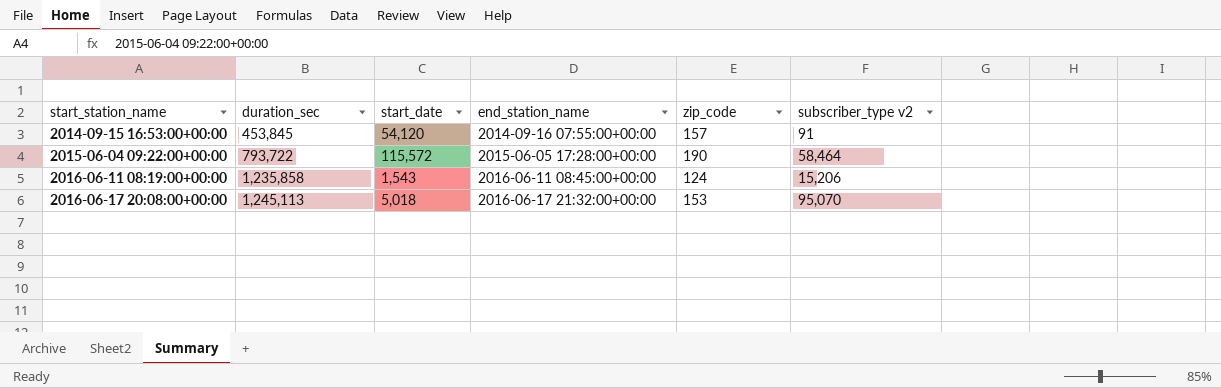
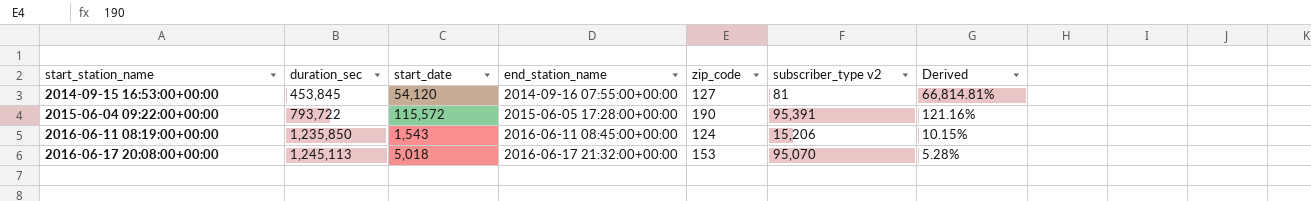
column Derived | formula: none -> [start_date] / [subscriber_type v2]
2014-09-15 16:53:00+00:00 | zip_code: 157 -> 127
2014-09-15 16:53:00+00:00 | subscriber_type v2: 91 -> 81
2015-06-04 09:22:00+00:00 | subscriber_type v2: 58,464 -> 95,391
2016-06-11 08:19:00+00:00 | duration_sec: 1,235,858 -> 1,235,850

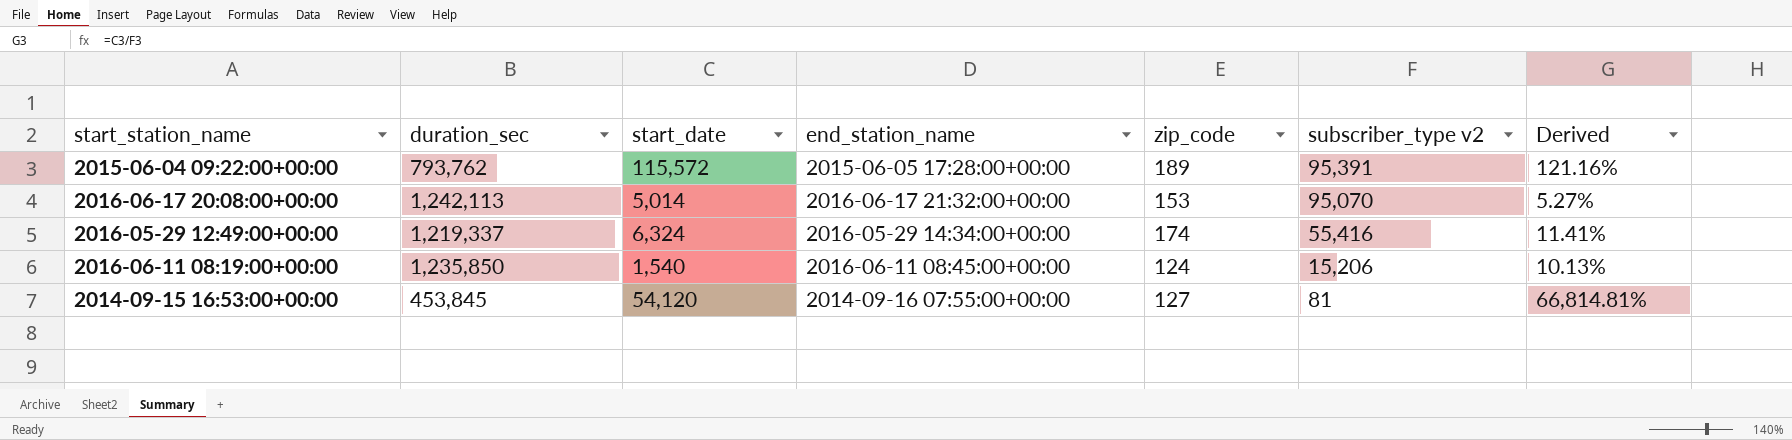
row order: start_station_name ascending -> subscriber_type v2 descending
2015-06-04 09:22:00+00:00 | duration_sec: 793,722 -> 793,762
2015-06-04 09:22:00+00:00 | zip_code: 190 -> 189
2016-06-17 20:08:00+00:00 | duration_sec: 1,245,113 -> 1,242,113
2016-06-17 20:08:00+00:00 | start_date: 5,018 -> 5,014
2016-06-17 20:08:00+00:00 | Derived: 5.28% -> 5.27%
row 2016-05-29 12:49:00+00:00: none -> 1,219,337 | 6,324 | 2016-05-29 14:34:00+00:00 | 174 | 55,416 | 11.41%
2016-06-11 08:19:00+00:00 | start_date: 1,543 -> 1,540
2016-06-11 08:19:00+00:00 | Derived: 10.15% -> 10.13%

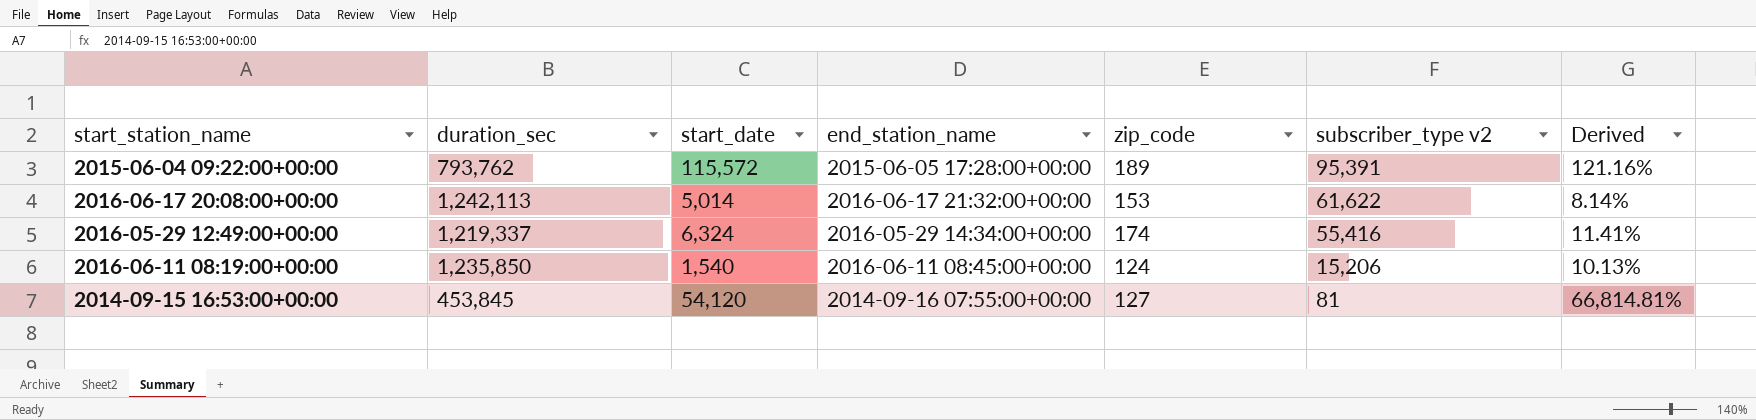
2016-06-17 20:08:00+00:00 | subscriber_type v2: 95,070 -> 61,622
2016-06-17 20:08:00+00:00 | Derived: 5.27% -> 8.14%

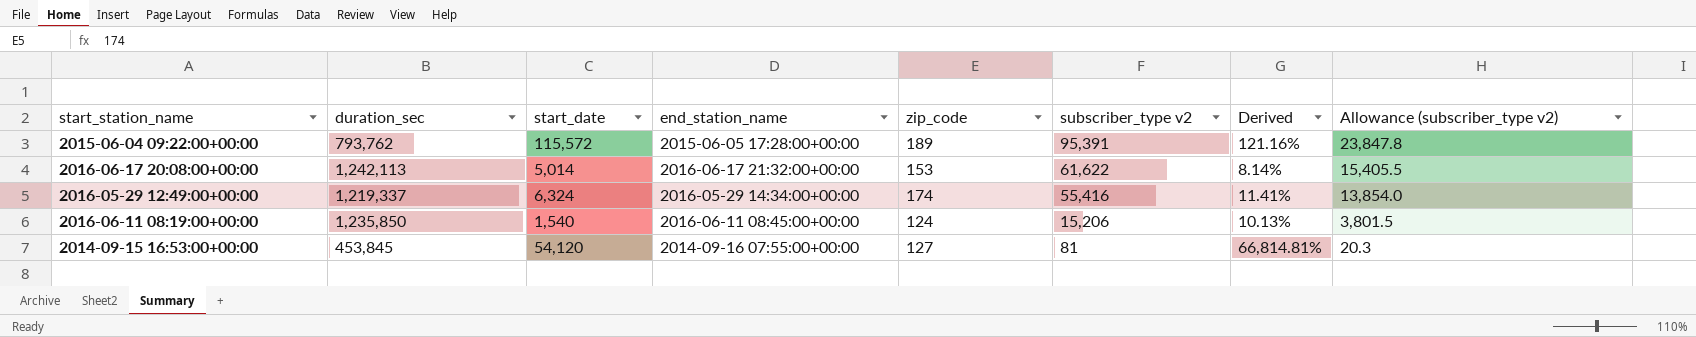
column Allowance (subscriber_type v2) | formula: none -> [subscriber_type v2] * 0.25

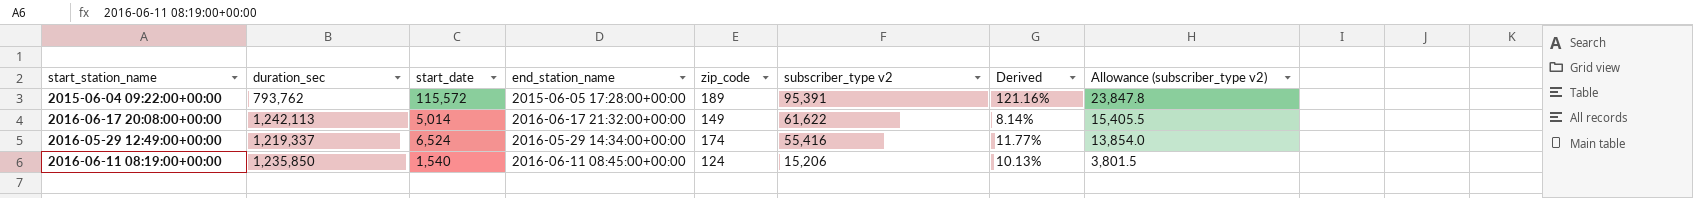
row 2014-09-15 16:53:00+00:00: 453,845 | 54,120 | 2014-09-16 07:55:00+00:00 | 127 | 81 | 66,814.81% | 20.3 -> none
2016-06-17 20:08:00+00:00 | zip_code: 153 -> 149
2016-05-29 12:49:00+00:00 | start_date: 6,324 -> 6,524
2016-05-29 12:49:00+00:00 | Derived: 11.41% -> 11.77%

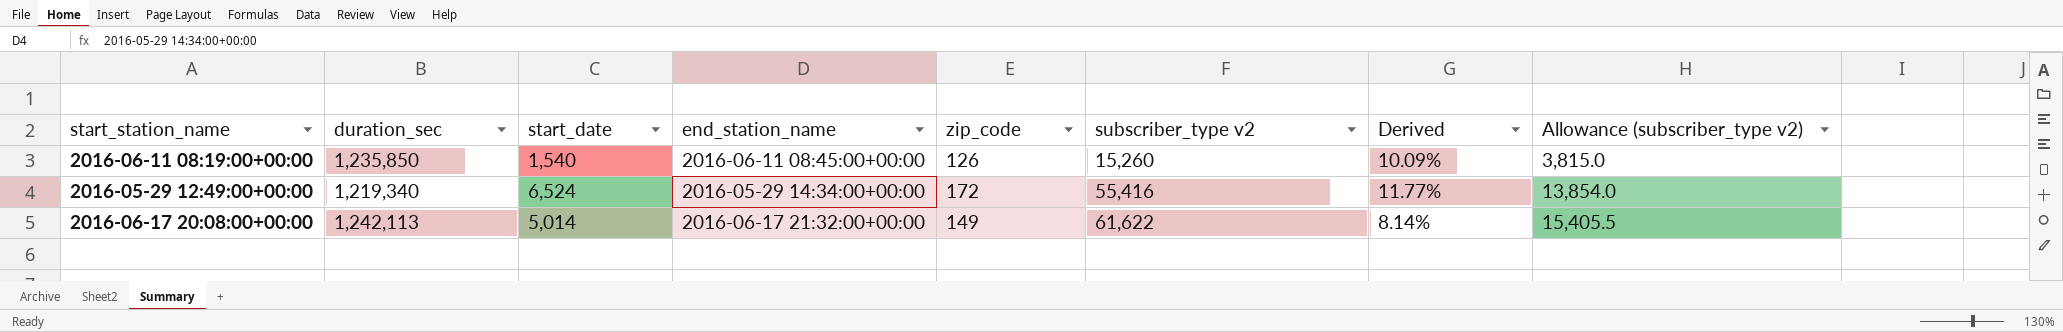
row order: subscriber_type v2 descending -> subscriber_type v2 ascending
row 2015-06-04 09:22:00+00:00: 793,762 | 115,572 | 2015-06-05 17:28:00+00:00 | 189 | 95,391 | 121.16% | 23,847.8 -> none
2016-06-11 08:19:00+00:00 | zip_code: 124 -> 126
2016-06-11 08:19:00+00:00 | subscriber_type v2: 15,206 -> 15,260
2016-06-11 08:19:00+00:00 | Derived: 10.13% -> 10.09%
2016-06-11 08:19:00+00:00 | Allowance (subscriber_type v2): 3,801.5 -> 3,815.0
2016-05-29 12:49:00+00:00 | duration_sec: 1,219,337 -> 1,219,340
2016-05-29 12:49:00+00:00 | zip_code: 174 -> 172

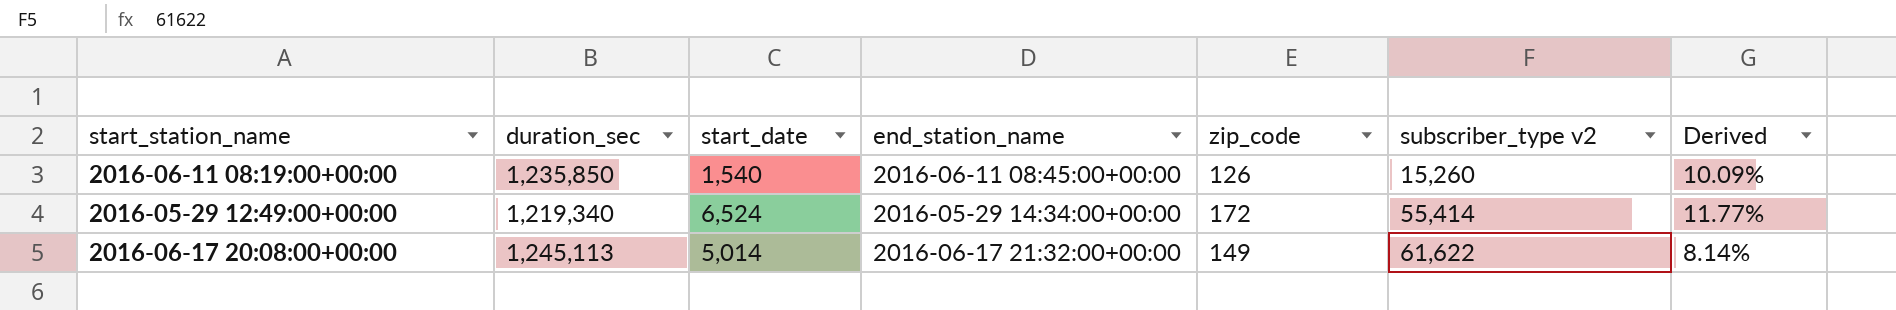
column Allowance (subscriber_type v2) | formula: [subscriber_type v2] * 0.25 -> none
2016-05-29 12:49:00+00:00 | subscriber_type v2: 55,416 -> 55,414
2016-06-17 20:08:00+00:00 | duration_sec: 1,242,113 -> 1,245,113

